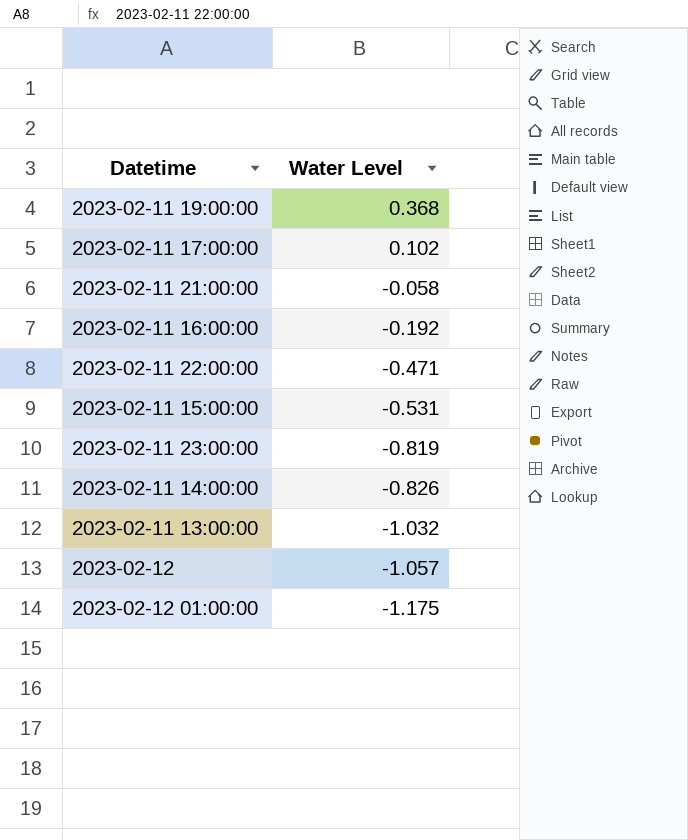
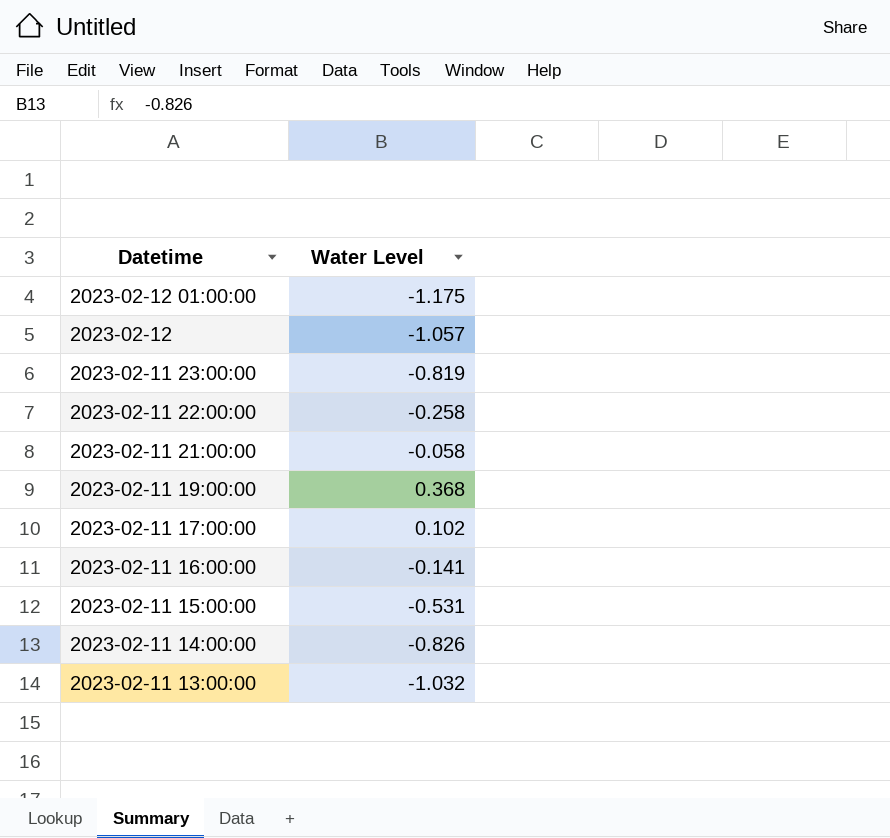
row order: Water Level descending -> Datetime descending
2023-02-11 22:00:00 | Water Level: -0.471 -> -0.258
2023-02-11 16:00:00 | Water Level: -0.192 -> -0.141

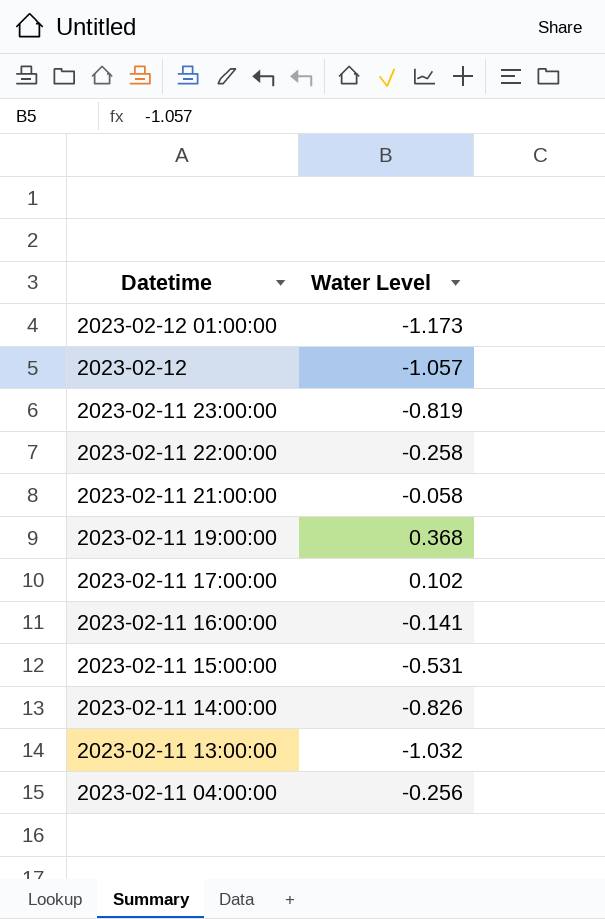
2023-02-12 01:00:00 | Water Level: -1.175 -> -1.173
row 2023-02-11 04:00:00: none -> -0.256

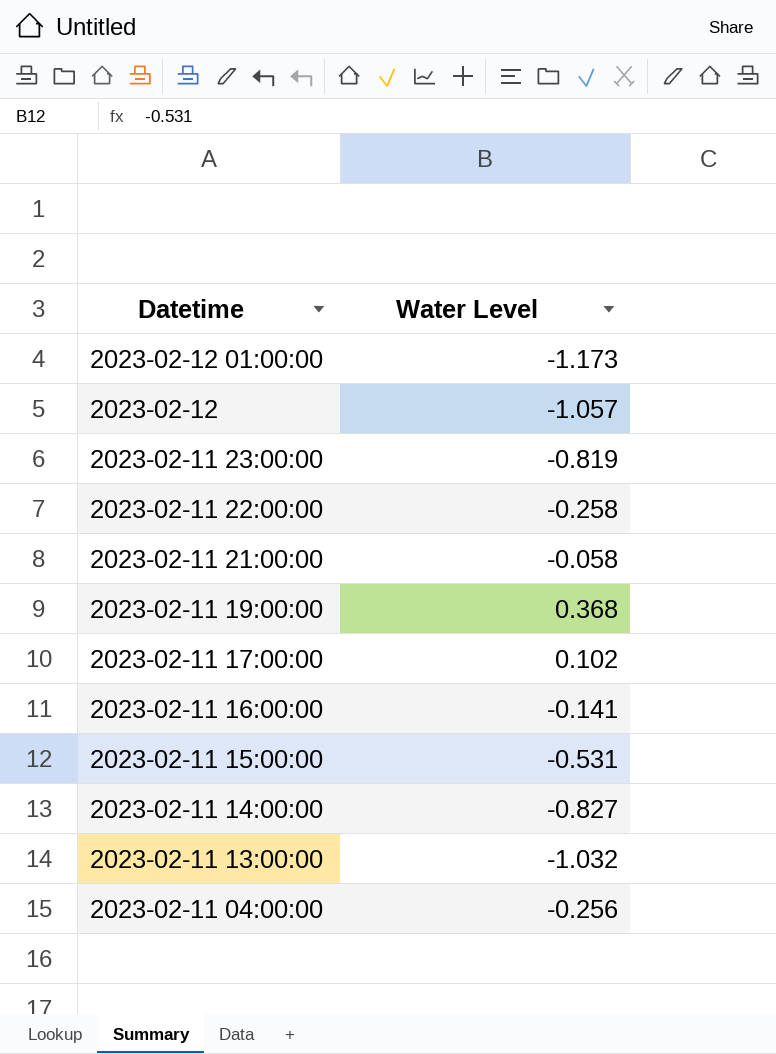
2023-02-11 14:00:00 | Water Level: -0.826 -> -0.827

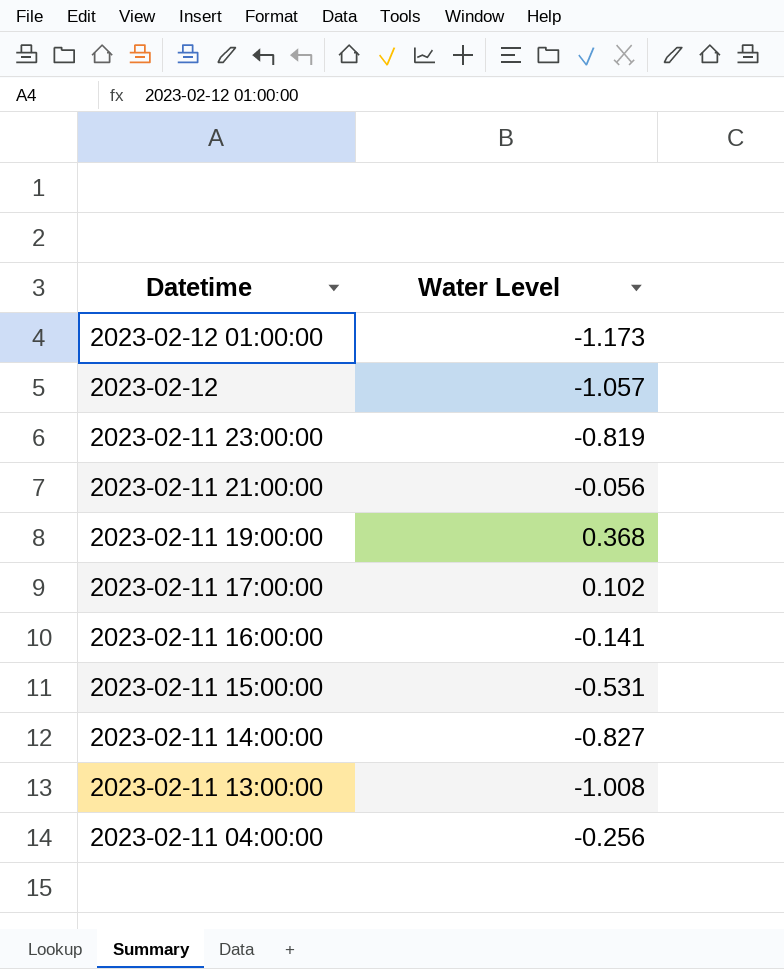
row 2023-02-11 22:00:00: -0.258 -> none
2023-02-11 21:00:00 | Water Level: -0.058 -> -0.056
2023-02-11 13:00:00 | Water Level: -1.032 -> -1.008

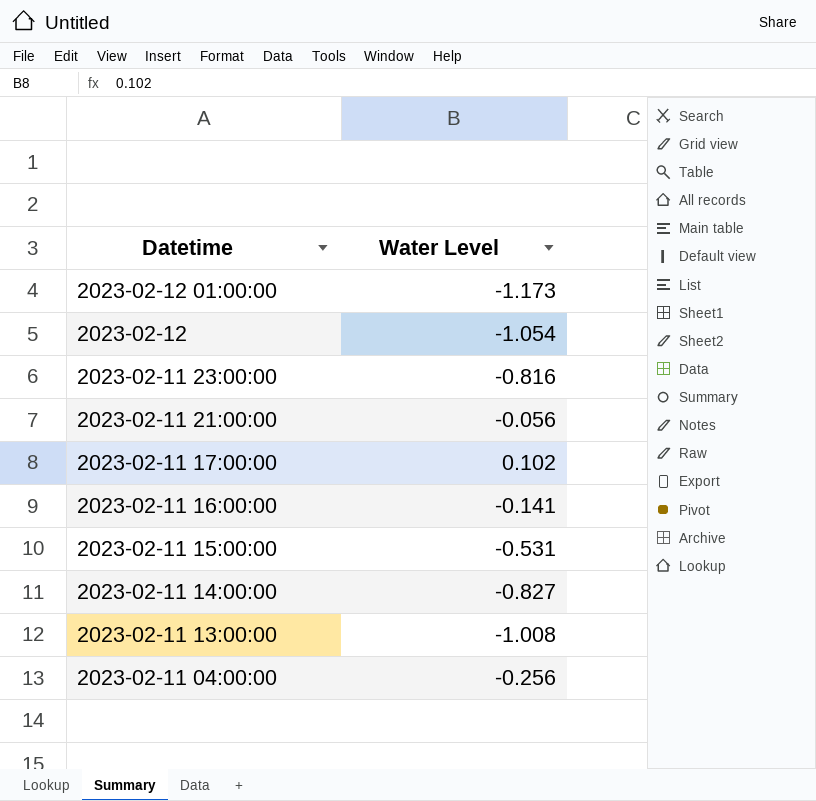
row 2023-02-11 19:00:00: 0.368 -> none
2023-02-12 | Water Level: -1.057 -> -1.054
2023-02-11 23:00:00 | Water Level: -0.819 -> -0.816

